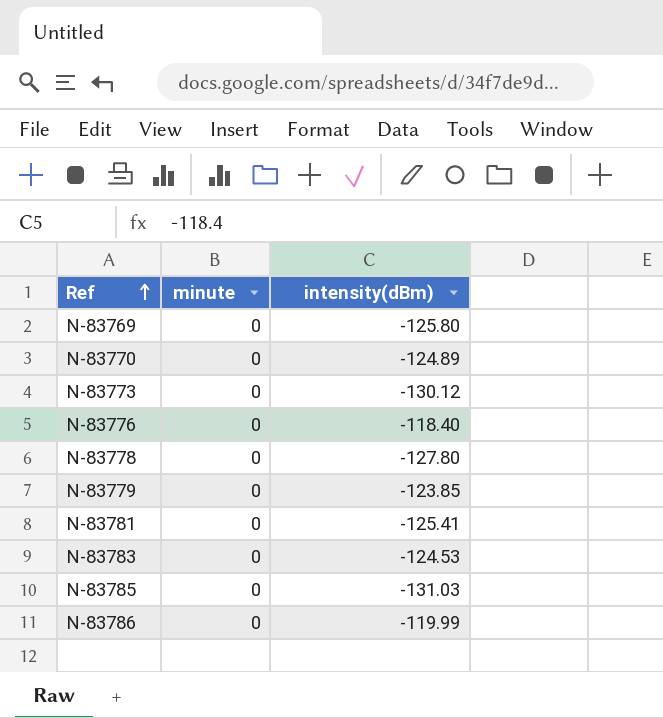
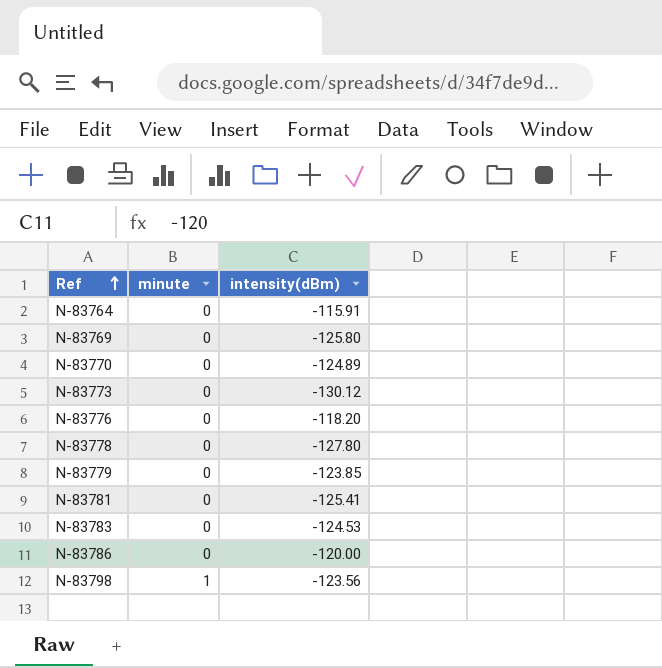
row N-83785: 0 | -131.03 -> none
row N-83764: none -> 0 | -115.91
N-83776 | intensity(dBm): -118.40 -> -118.20
N-83786 | intensity(dBm): -119.99 -> -120.00
row N-83798: none -> 1 | -123.56

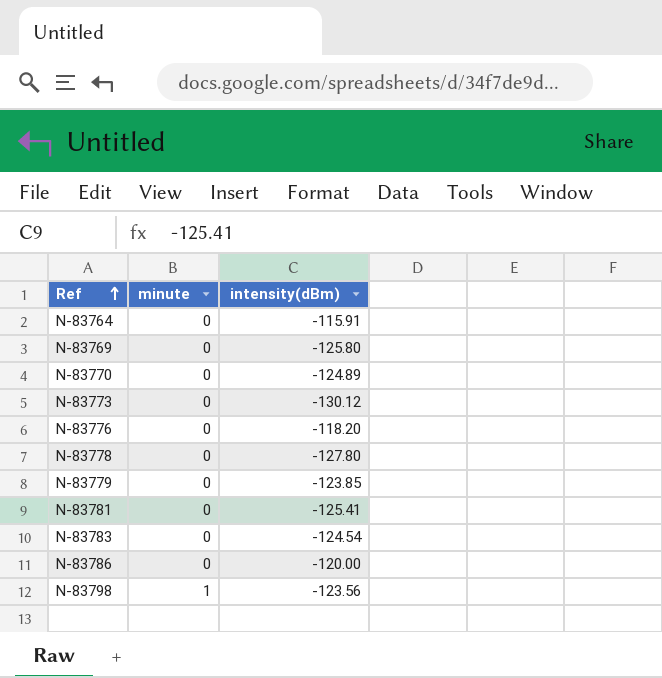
N-83783 | intensity(dBm): -124.53 -> -124.54

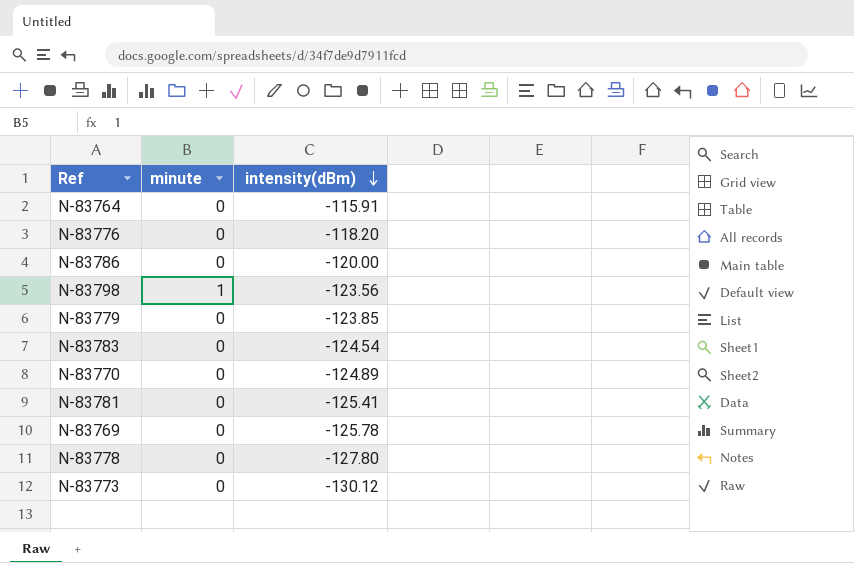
row order: Ref ascending -> intensity(dBm) descending
N-83769 | intensity(dBm): -125.80 -> -125.78

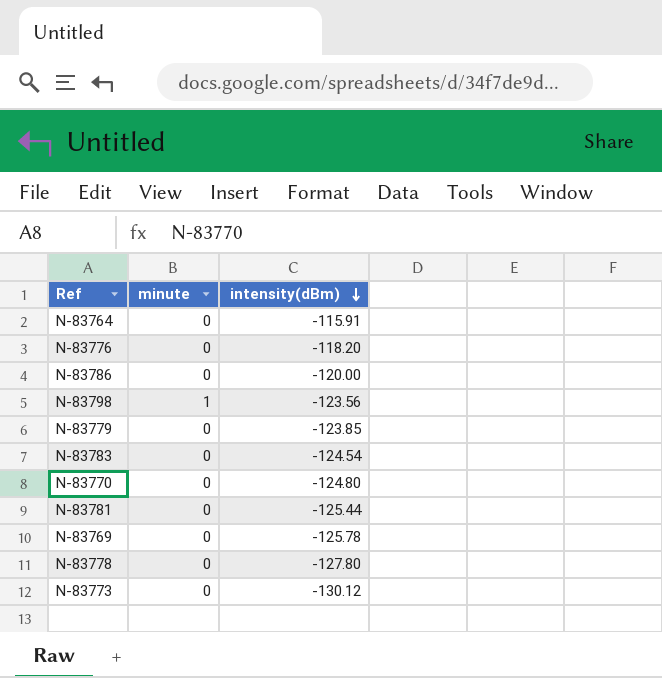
N-83770 | intensity(dBm): -124.89 -> -124.80
N-83781 | intensity(dBm): -125.41 -> -125.44

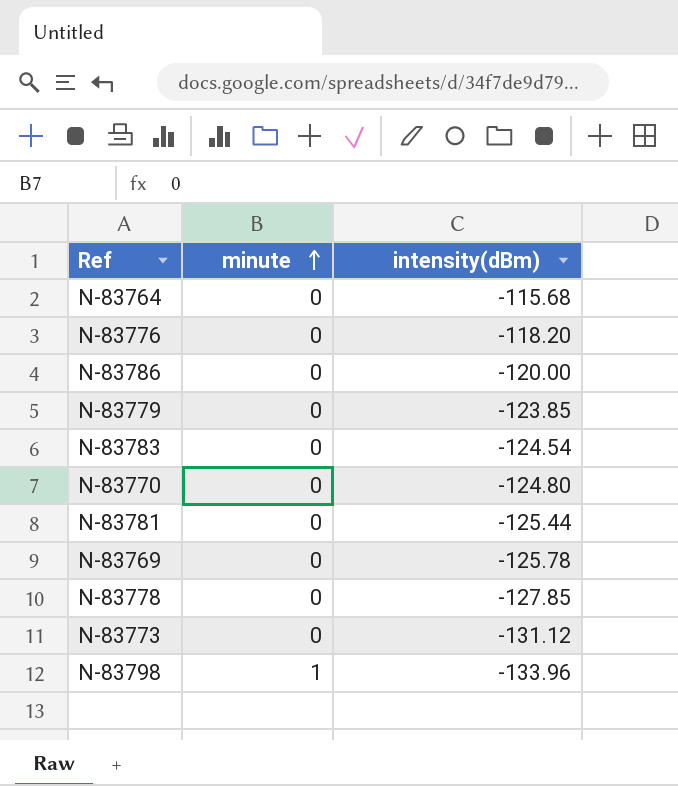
row order: intensity(dBm) descending -> minute ascending
N-83764 | intensity(dBm): -115.91 -> -115.68
N-83778 | intensity(dBm): -127.80 -> -127.85
N-83773 | intensity(dBm): -130.12 -> -131.12
N-83798 | intensity(dBm): -123.56 -> -133.96

